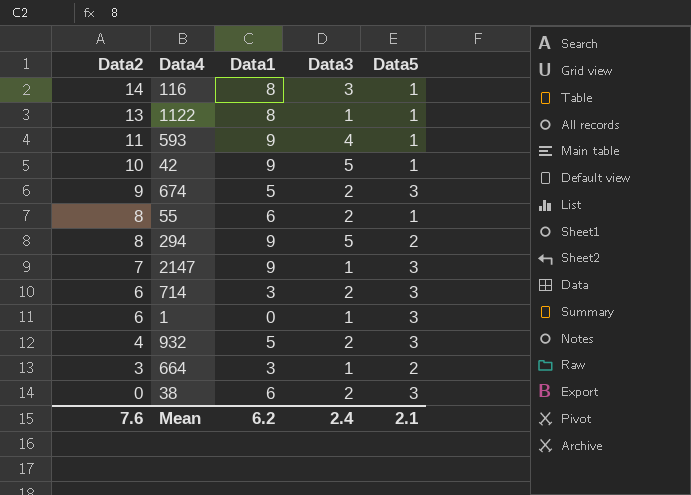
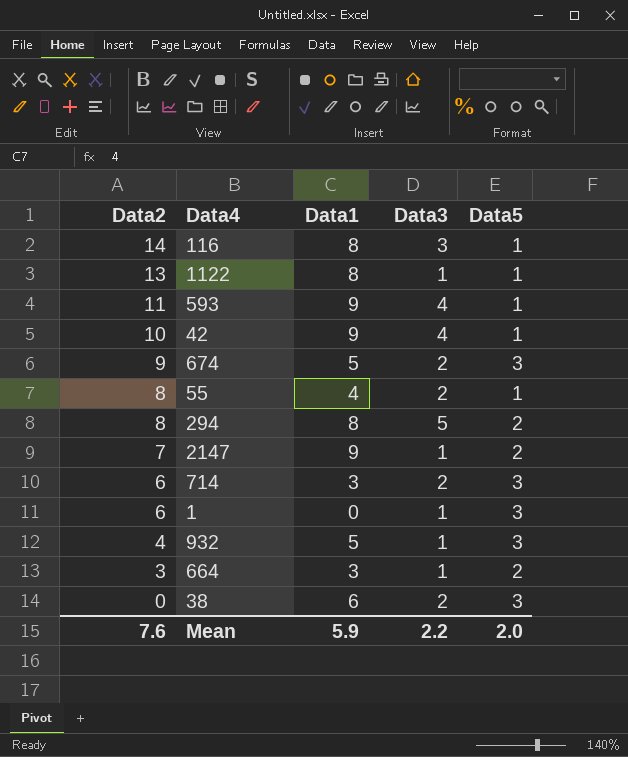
42 | Data3: 5 -> 4
55 | Data1: 6 -> 4
294 | Data1: 9 -> 8
2147 | Data5: 3 -> 2
932 | Data3: 2 -> 1
Mean | Data1: 6.2 -> 5.9
Mean | Data3: 2.4 -> 2.2
Mean | Data5: 2.1 -> 2.0

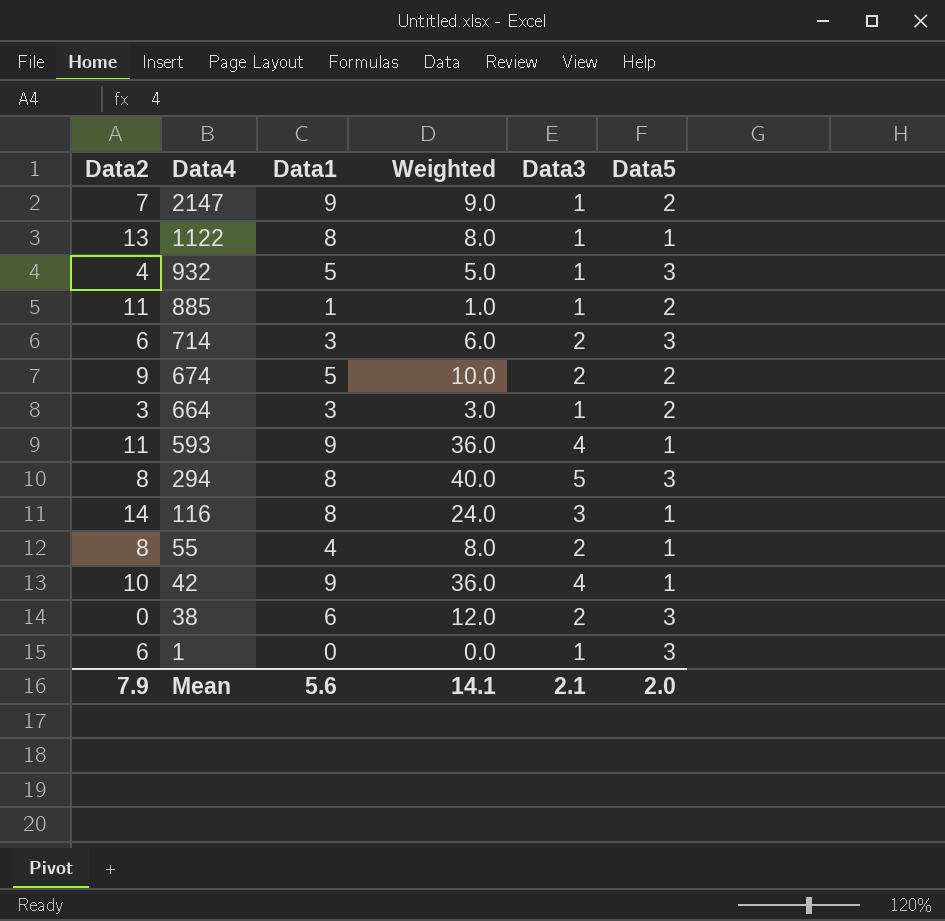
row order: Data2 descending -> Data4 descending
column Weighted | formula: none -> [Data1] * [Data3]
row 885: none -> 11 | 1 | 1.0 | 1 | 2
674 | Data5: 3 -> 2
294 | Data5: 2 -> 3
Mean | Data2: 7.6 -> 7.9
Mean | Data1: 5.9 -> 5.6
Mean | Data3: 2.2 -> 2.1

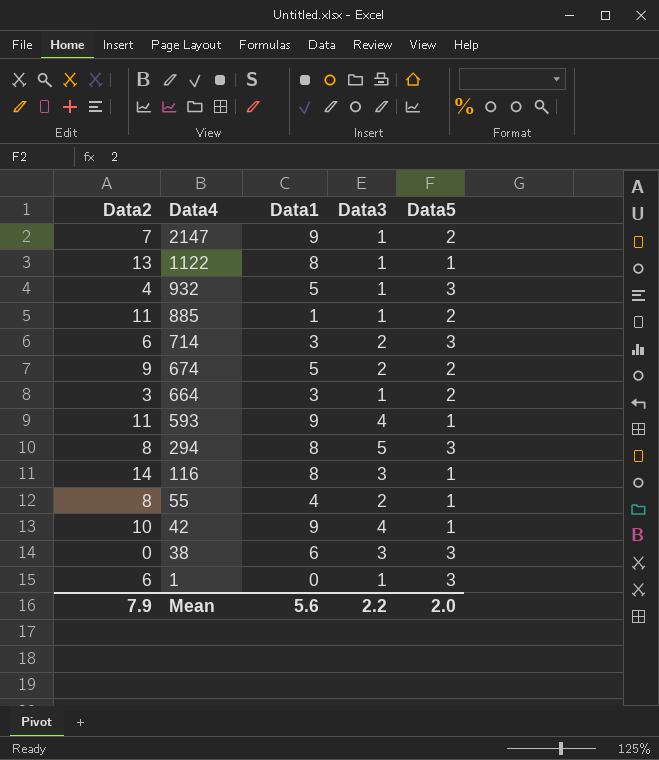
column Weighted | formula: [Data1] * [Data3] -> none
38 | Data3: 2 -> 3
Mean | Data3: 2.1 -> 2.2

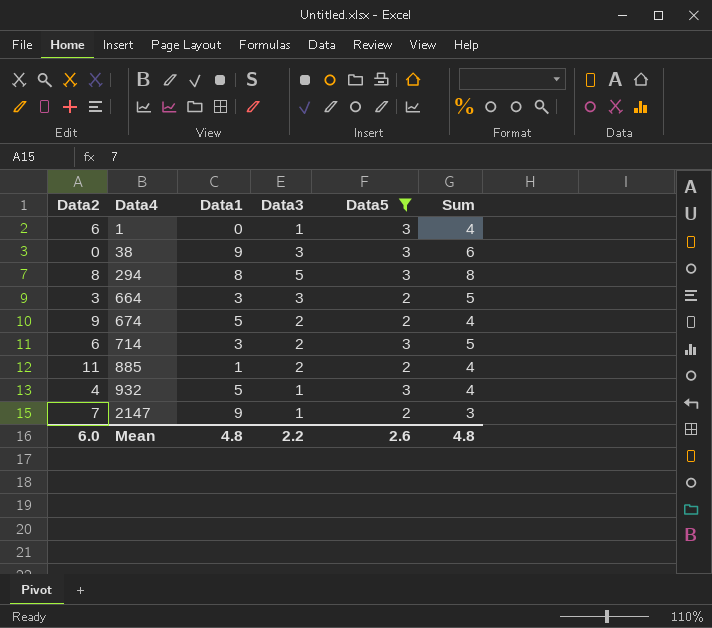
filter: none -> Data5 != 1
row order: Data4 descending -> Data4 ascending
column Sum | formula: none -> [Data3] + [Data5]
38 | Data1: 6 -> 9
664 | Data3: 1 -> 3
885 | Data3: 1 -> 2
Mean | Data2: 7.9 -> 6.0
Mean | Data1: 5.6 -> 4.8
Mean | Data5: 2.0 -> 2.6

